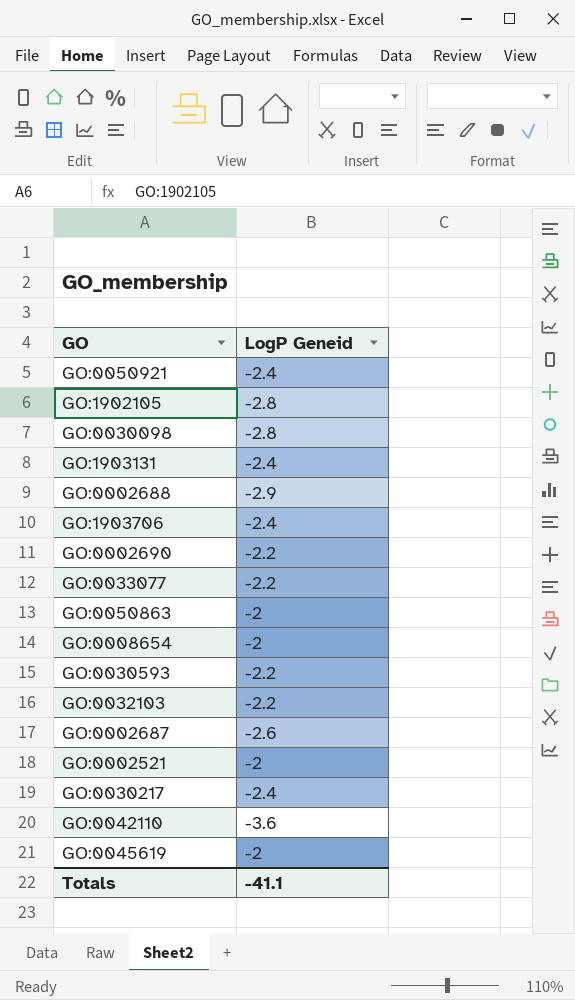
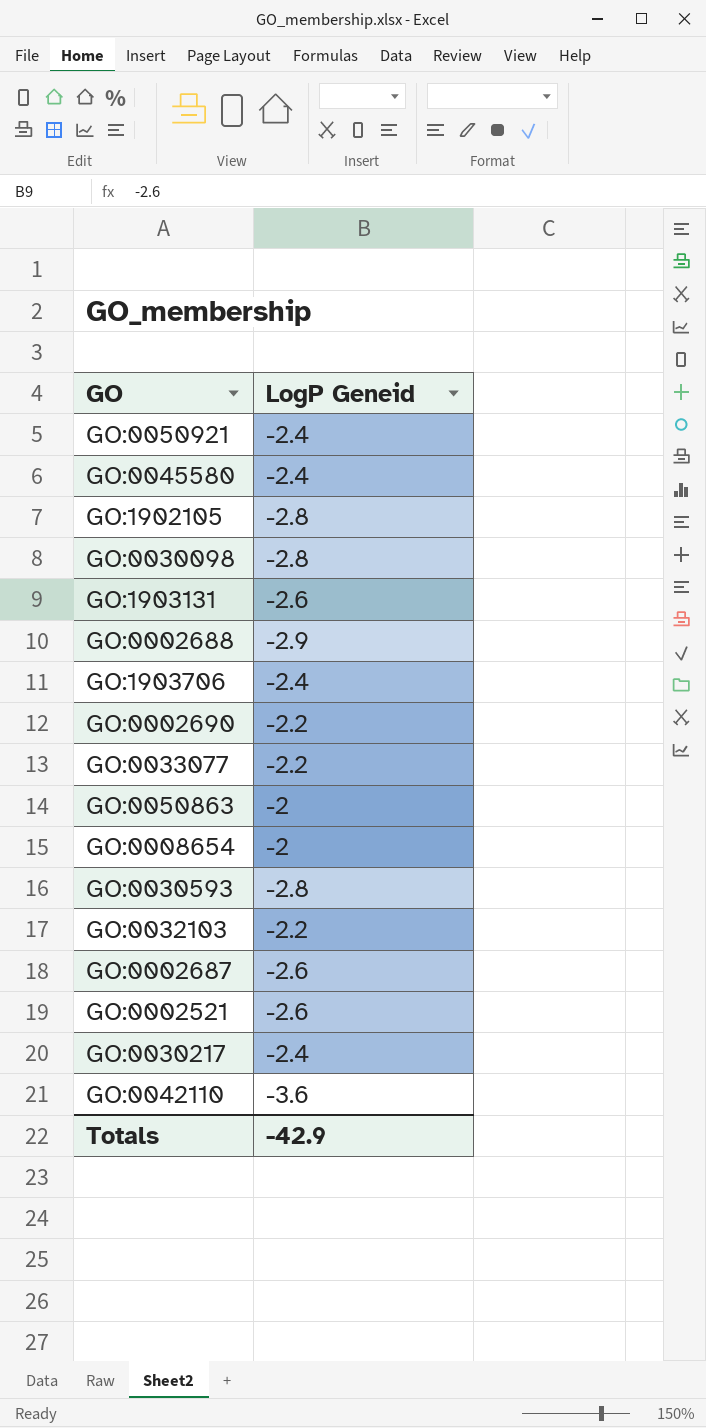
row GO:0045619: -2 -> none
row GO:0045580: none -> -2.4
GO:1903131 | LogP Geneid: -2.4 -> -2.6
GO:0030593 | LogP Geneid: -2.2 -> -2.8
GO:0002521 | LogP Geneid: -2 -> -2.6
Totals | LogP Geneid: -41.1 -> -42.9

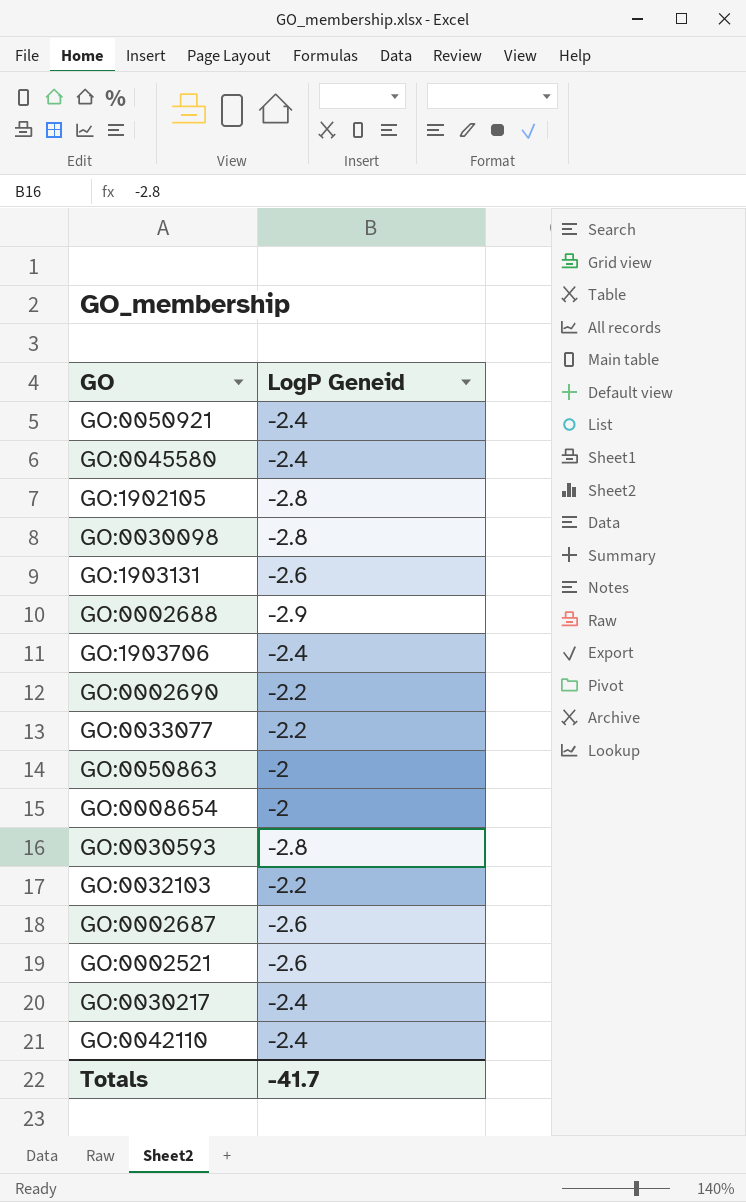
GO:0042110 | LogP Geneid: -3.6 -> -2.4
Totals | LogP Geneid: -42.9 -> -41.7

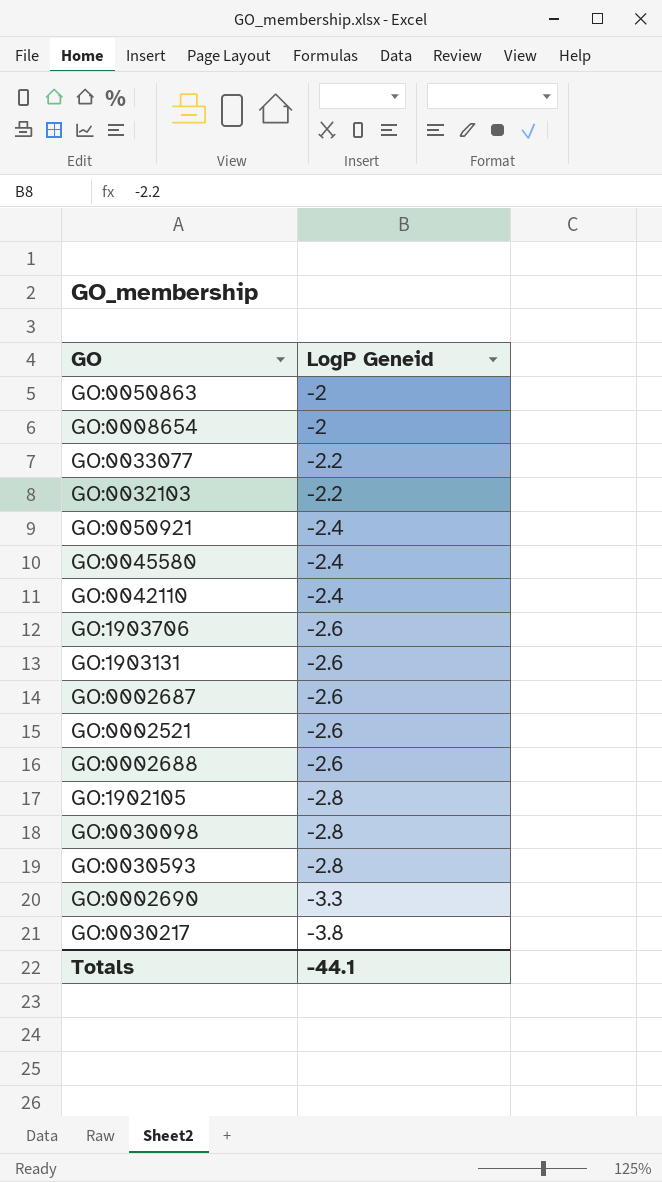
row order: none -> LogP Geneid descending
GO:1903706 | LogP Geneid: -2.4 -> -2.6
GO:0002688 | LogP Geneid: -2.9 -> -2.6
GO:0002690 | LogP Geneid: -2.2 -> -3.3
GO:0030217 | LogP Geneid: -2.4 -> -3.8
Totals | LogP Geneid: -41.7 -> -44.1

